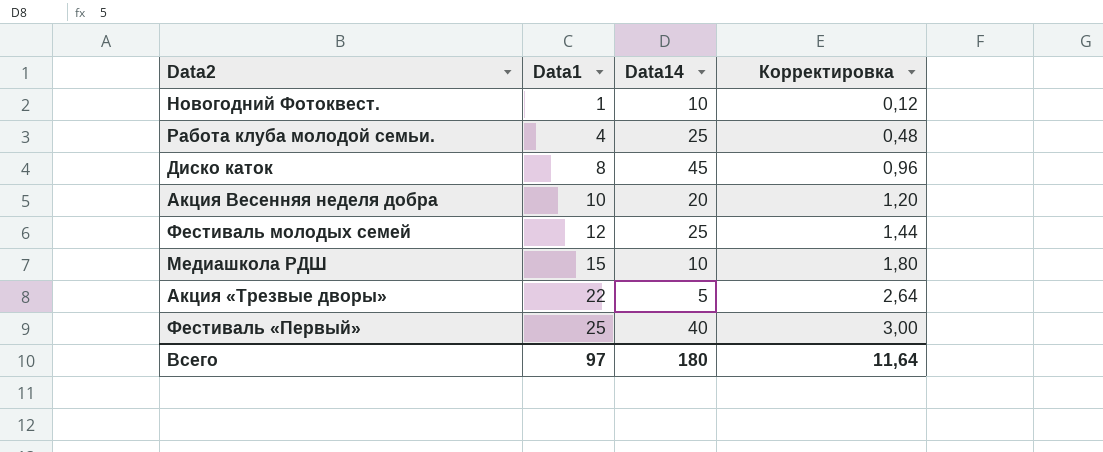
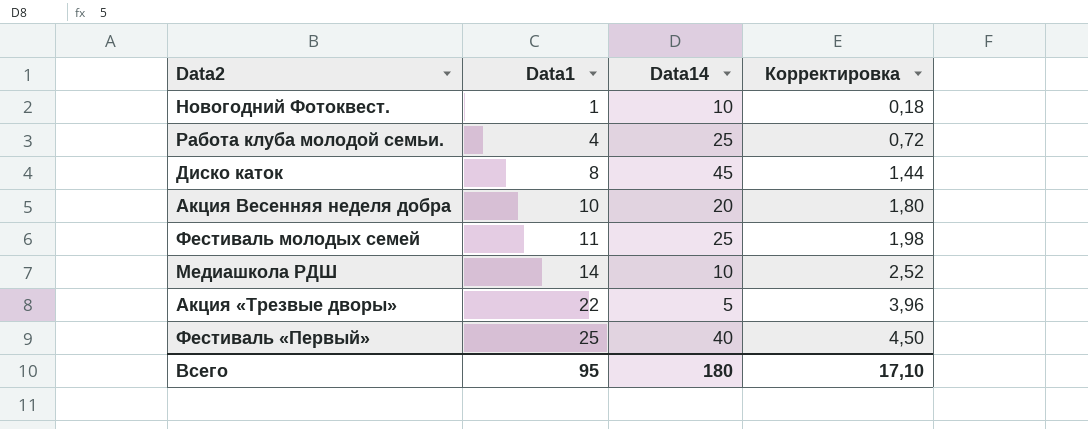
column Корректировка | formula: [Data1] * 0,12 -> [Data1] * 0,18
Фестиваль молодых семей | Data1: 12 -> 11
Медиашкола РДШ | Data1: 15 -> 14
Всего | Data1: 97 -> 95
Всего | Корректировка: 11,64 -> 17,10

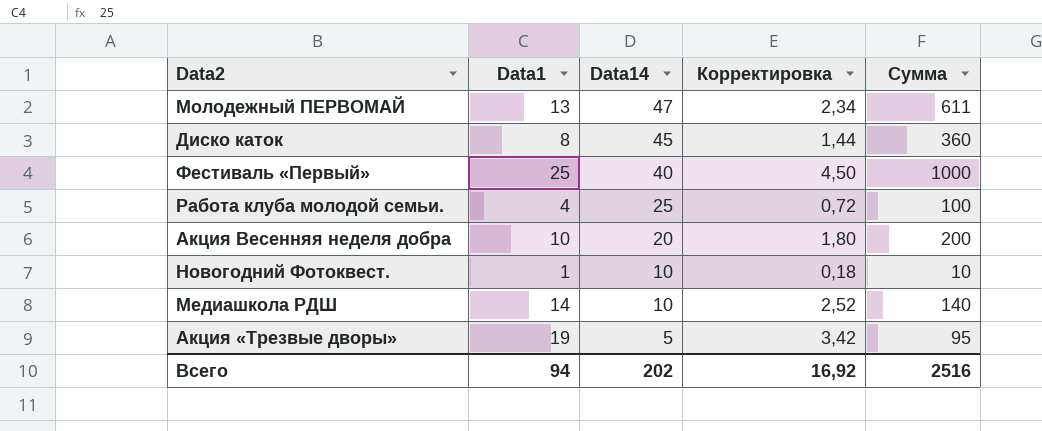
row order: Data1 ascending -> Data14 descending
column Сумма | formula: none -> [Data1] * [Data14]
row Фестиваль молодых семей: 11 | 25 | 1,98 -> none
row Молодежный ПЕРВОМАЙ: none -> 13 | 47 | 2,34 | 611
Акция «Трезвые дворы» | Data1: 22 -> 19
Акция «Трезвые дворы» | Корректировка: 3,96 -> 3,42
Всего | Data1: 95 -> 94
Всего | Data14: 180 -> 202
Всего | Корректировка: 17,10 -> 16,92

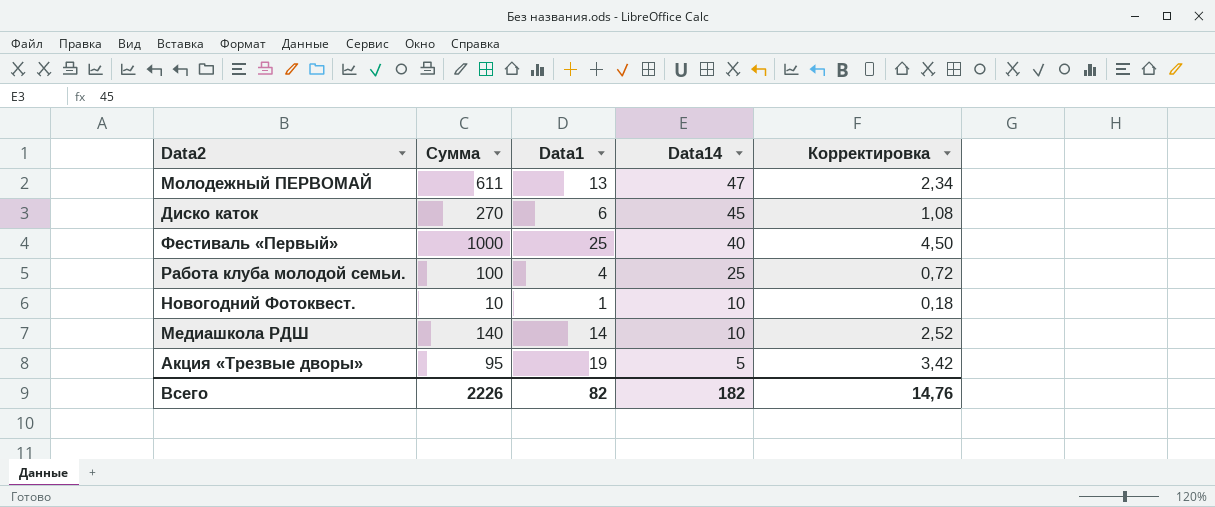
column Сумма | position: 5 -> 2
row Акция Весенняя неделя добра: 10 | 20 | 1,80 | 200 -> none
Диско каток | Сумма: 360 -> 270
Диско каток | Data1: 8 -> 6
Диско каток | Корректировка: 1,44 -> 1,08
Всего | Сумма: 2516 -> 2226
Всего | Data1: 94 -> 82
Всего | Data14: 202 -> 182
Всего | Корректировка: 16,92 -> 14,76

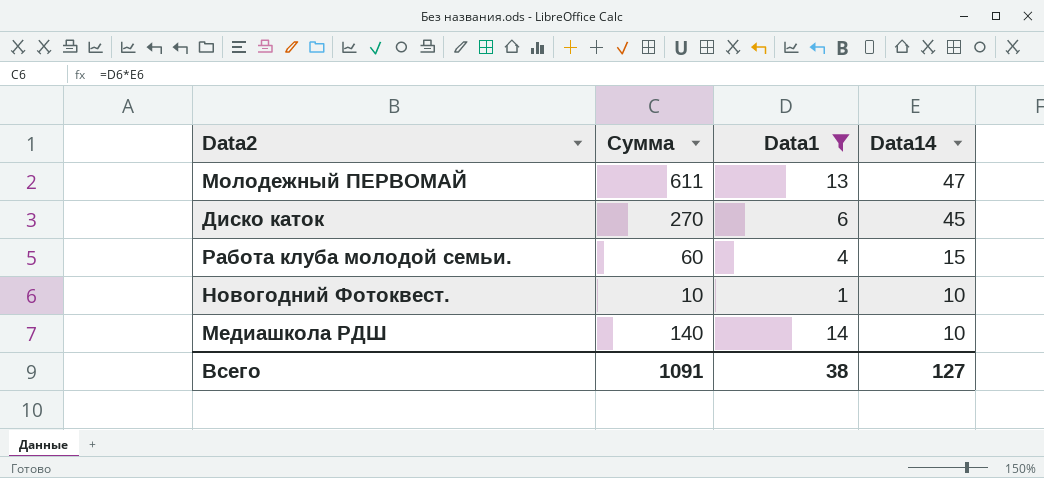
filter: none -> Data1 <= 14
column Корректировка | formula: [Data1] * 0,18 -> none
Работа клуба молодой семьи. | Сумма: 100 -> 60
Работа клуба молодой семьи. | Data14: 25 -> 15
Всего | Сумма: 2226 -> 1091
Всего | Data1: 82 -> 38
Всего | Data14: 182 -> 127

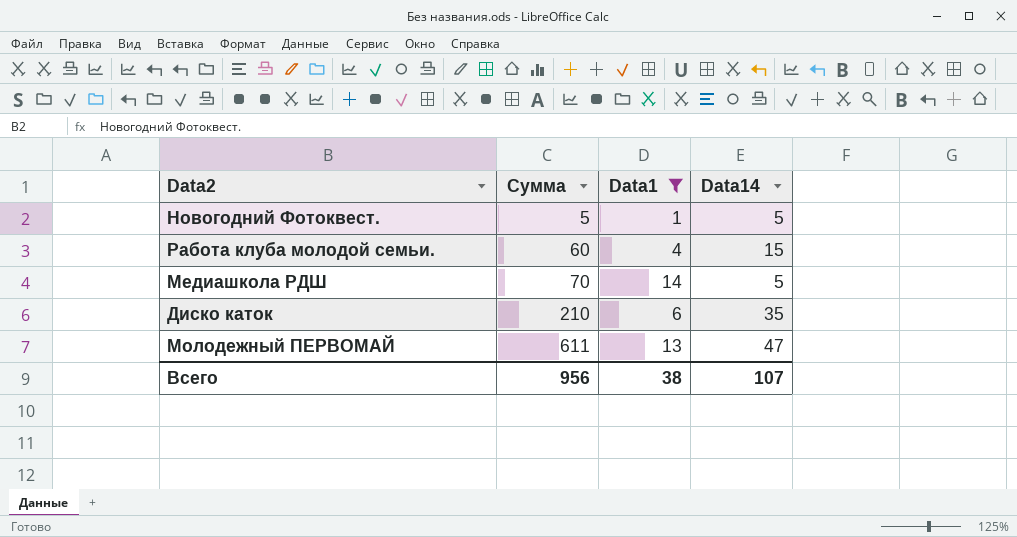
row order: Data14 descending -> Сумма ascending
Новогодний Фотоквест. | Сумма: 10 -> 5
Новогодний Фотоквест. | Data14: 10 -> 5
Медиашкола РДШ | Сумма: 140 -> 70
Медиашкола РДШ | Data14: 10 -> 5
Диско каток | Сумма: 270 -> 210
Диско каток | Data14: 45 -> 35
Всего | Сумма: 1091 -> 956
Всего | Data14: 127 -> 107

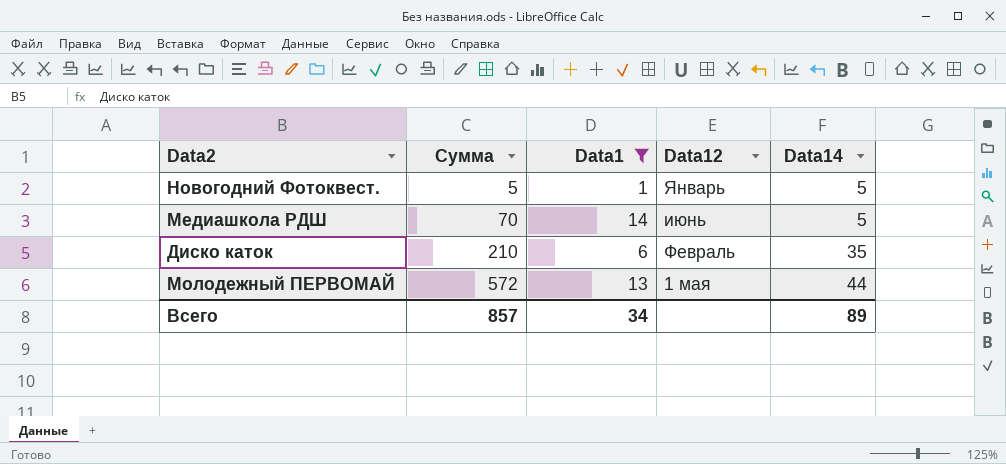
column Data12 | position: none -> 4
row Работа клуба молодой семьи.: 60 | 4 | 15 -> none
Молодежный ПЕРВОМАЙ | Сумма: 611 -> 572
Молодежный ПЕРВОМАЙ | Data14: 47 -> 44
Всего | Сумма: 956 -> 857
Всего | Data1: 38 -> 34
Всего | Data14: 107 -> 89

